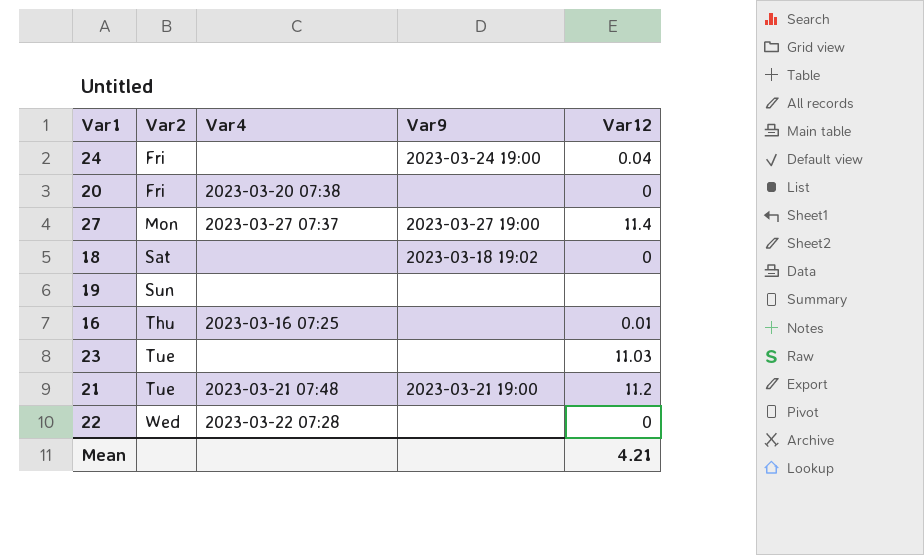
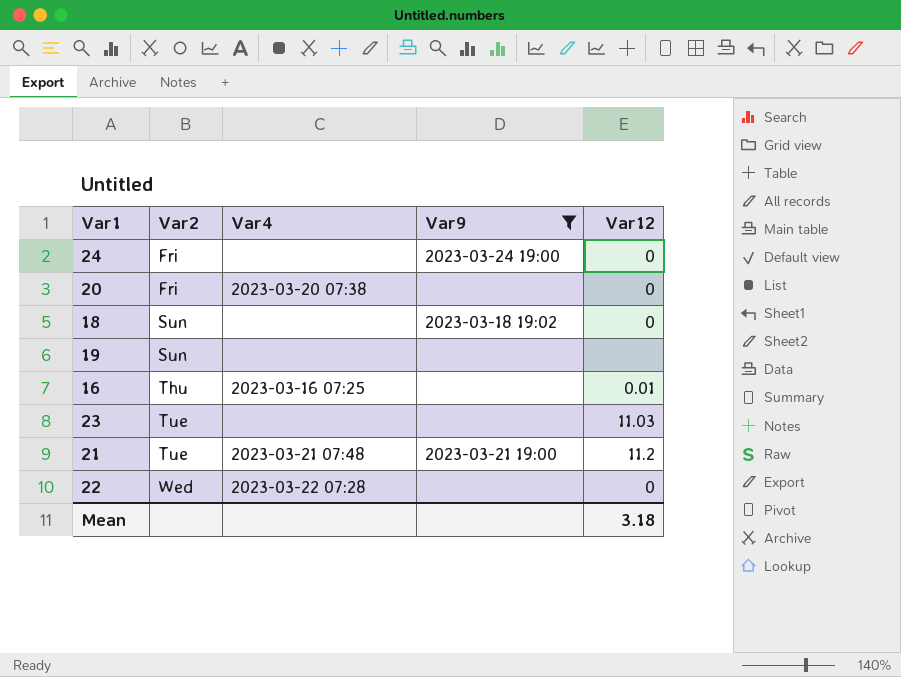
filter: none -> Var9 != 2023-03-27 19:00
24 | Var12: 0.04 -> 0
18 | Var2: Sat -> Sun
Mean | Var12: 4.21 -> 3.18

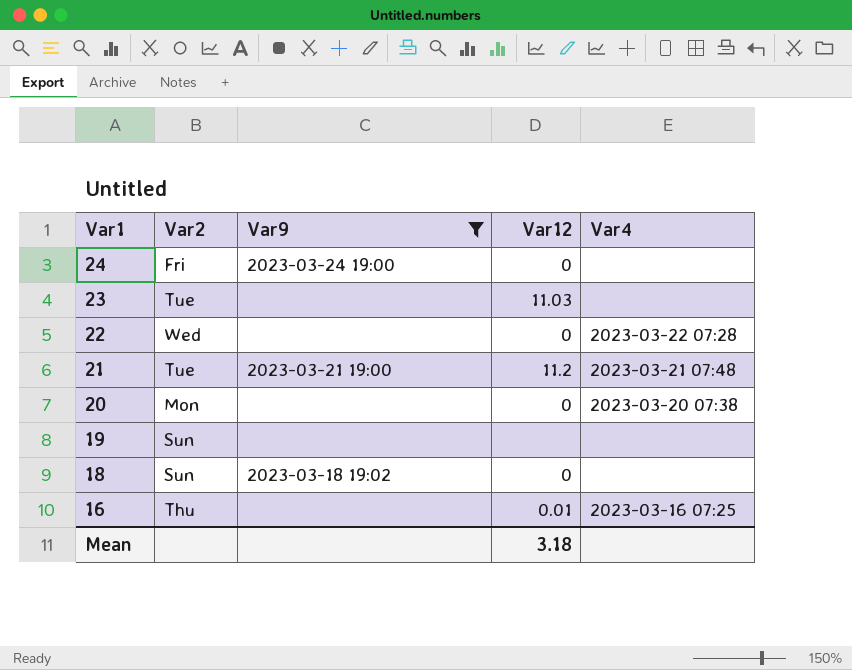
row order: Var2 ascending -> Var1 descending
column Var4 | position: 3 -> 5
20 | Var2: Fri -> Mon

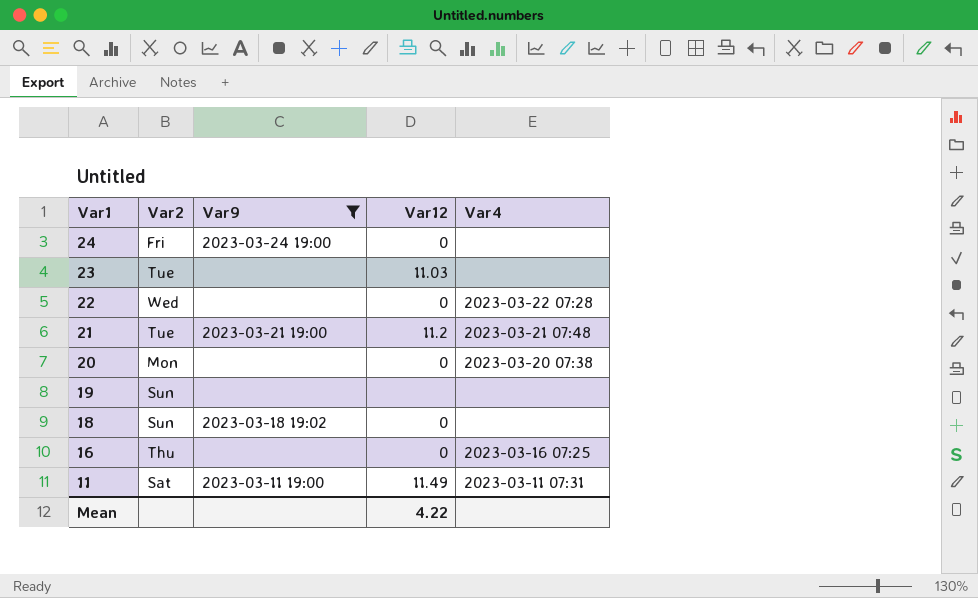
16 | Var12: 0.01 -> 0
row 11: none -> Sat | 2023-03-11 19:00 | 11.49 | 2023-03-11 07:31
Mean | Var12: 3.18 -> 4.22

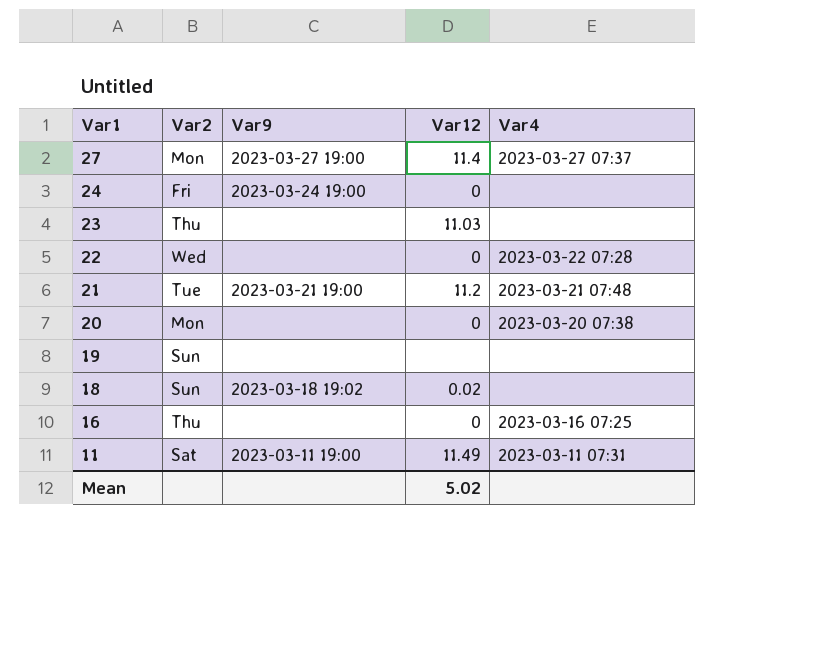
filter: Var9 != 2023-03-27 19:00 -> none
23 | Var2: Tue -> Thu
18 | Var12: 0 -> 0.02
Mean | Var12: 4.22 -> 5.02

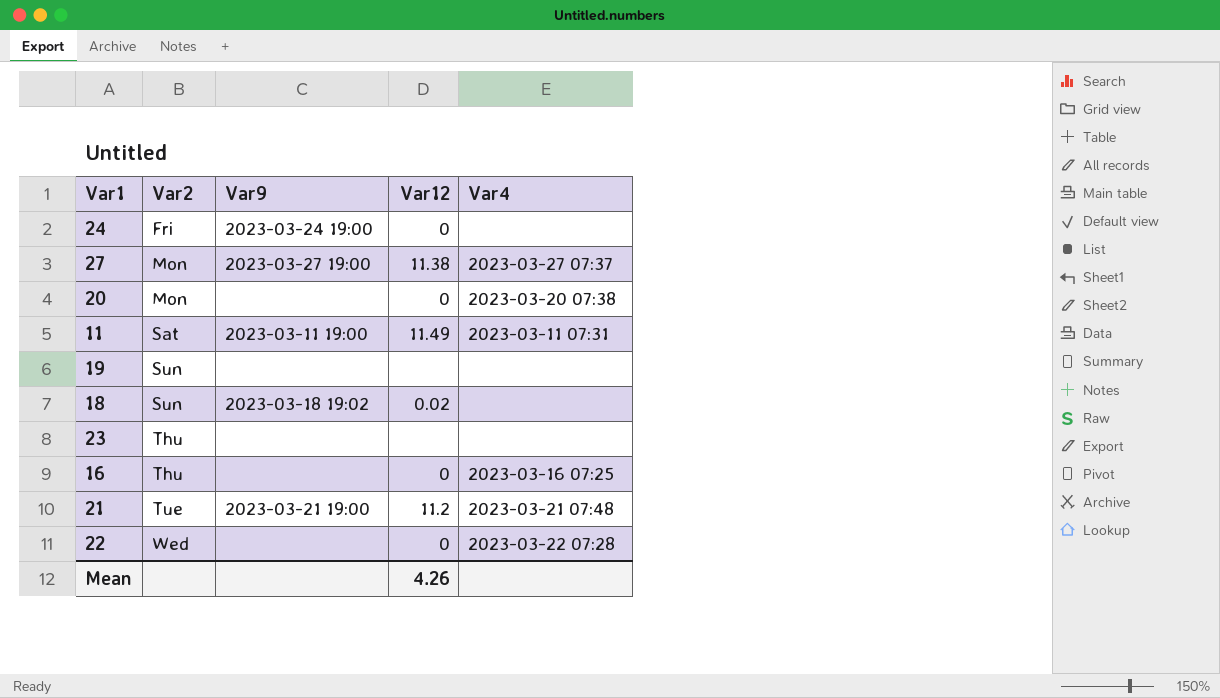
row order: Var1 descending -> Var2 ascending
27 | Var12: 11.4 -> 11.38
23 | Var12: 11.03 -> none
Mean | Var12: 5.02 -> 4.26

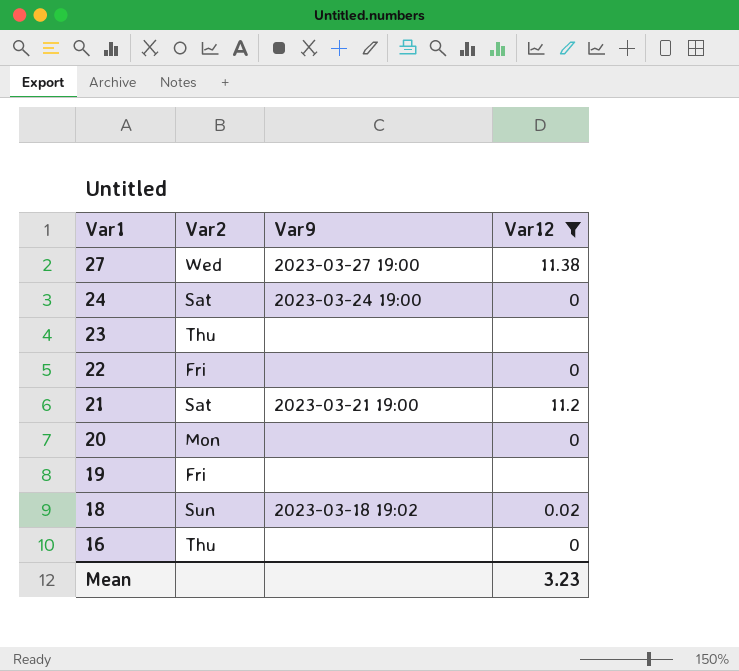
filter: none -> Var12 != 11.49
row order: Var2 ascending -> Var1 descending
column Var4 | position: 5 -> none
27 | Var2: Mon -> Wed
24 | Var2: Fri -> Sat
22 | Var2: Wed -> Fri
21 | Var2: Tue -> Sat
19 | Var2: Sun -> Fri
Mean | Var12: 4.26 -> 3.23

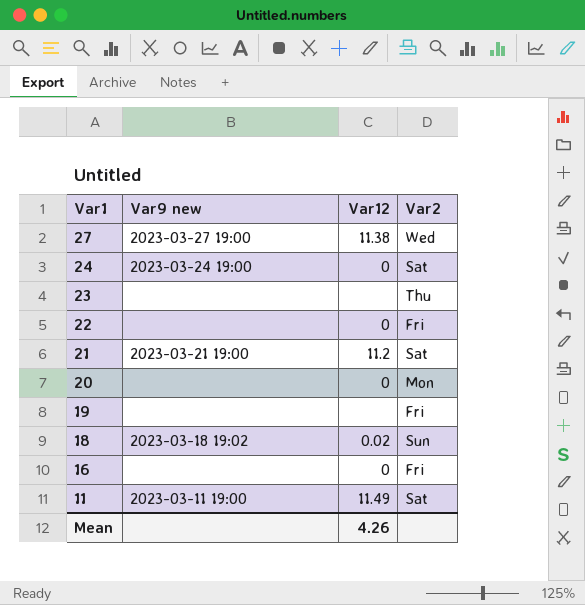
filter: Var12 != 11.49 -> none
column name: Var9 -> Var9 new
column Var2 | position: 2 -> 4
16 | Var2: Thu -> Fri
Mean | Var12: 3.23 -> 4.26

